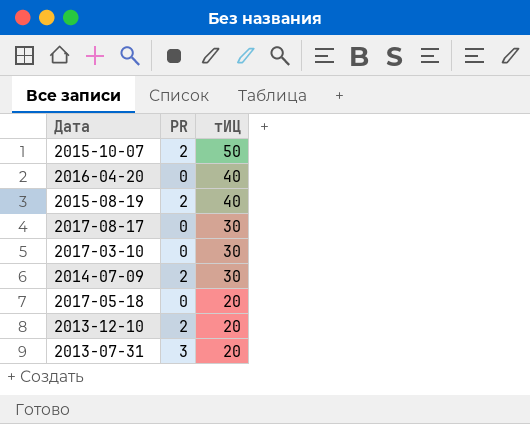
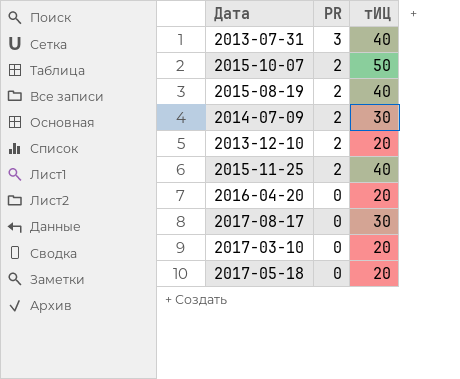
row order: тИЦ descending -> PR descending
2013-07-31 | тИЦ: 20 -> 40
row 2015-11-25: none -> 2 | 40
2016-04-20 | тИЦ: 40 -> 20
2017-03-10 | тИЦ: 30 -> 20

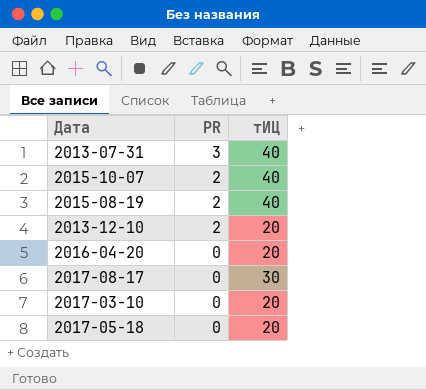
row 2014-07-09: 2 | 30 -> none
row 2015-11-25: 2 | 40 -> none
2015-10-07 | тИЦ: 50 -> 40

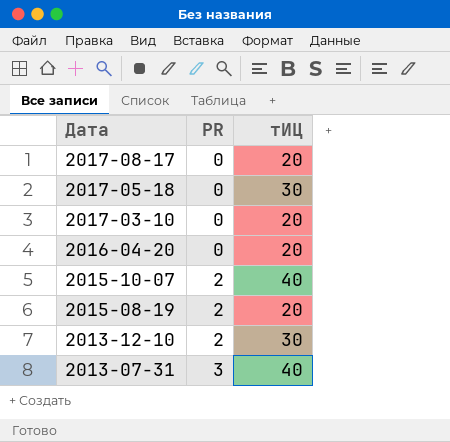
row order: PR descending -> Дата descending
2017-08-17 | тИЦ: 30 -> 20
2017-05-18 | тИЦ: 20 -> 30
2015-08-19 | тИЦ: 40 -> 20
2013-12-10 | тИЦ: 20 -> 30

